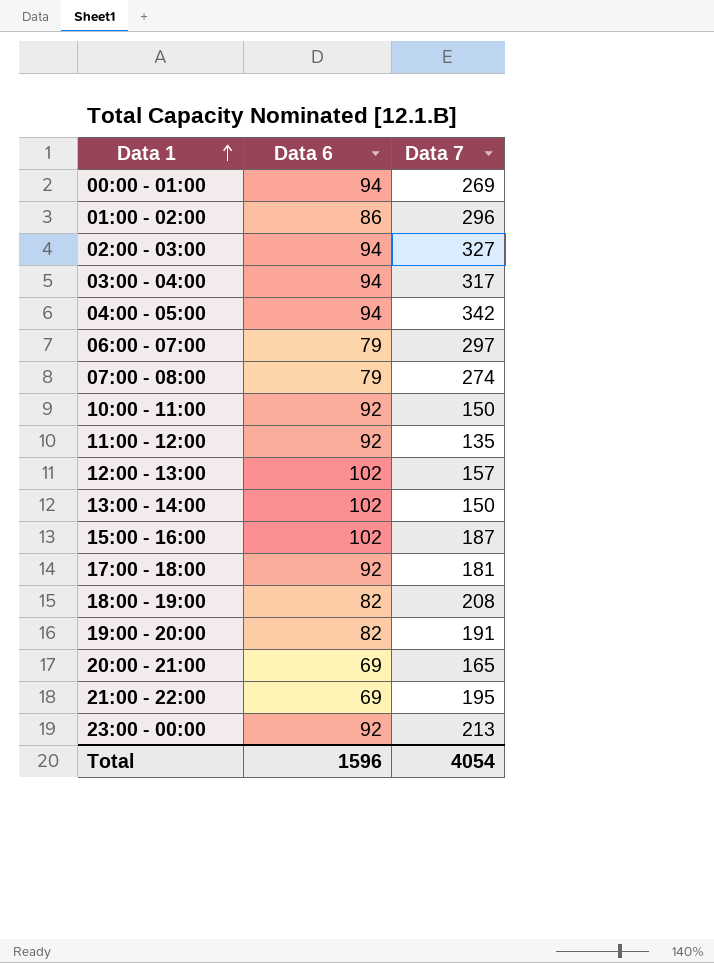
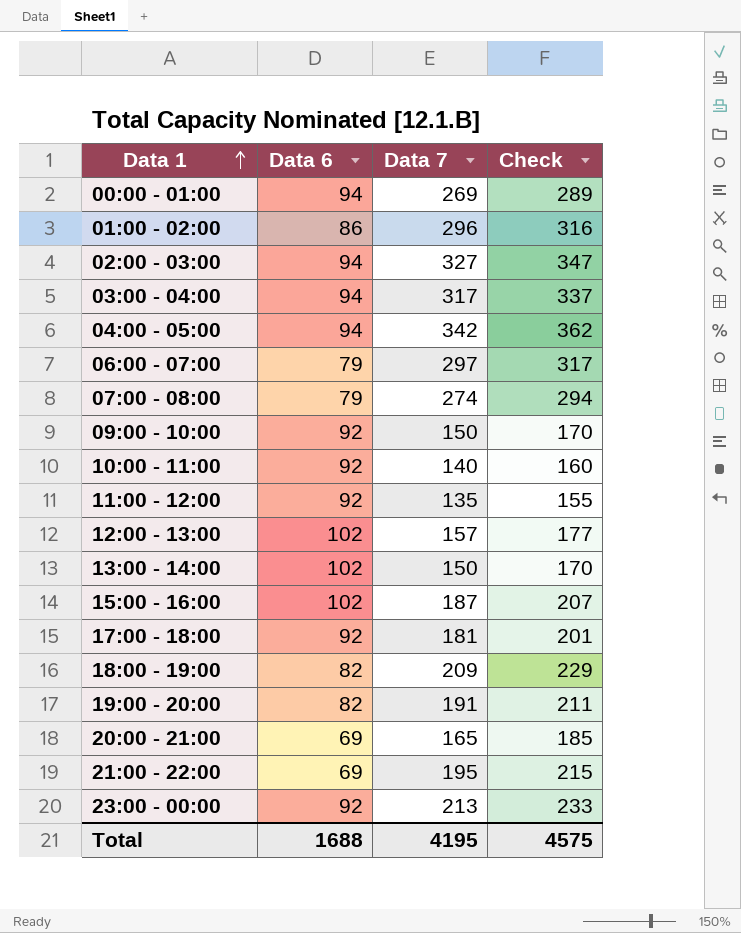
column Check | formula: none -> [Data 7] + 20
row 09:00 - 10:00: none -> 92 | 150 | 170
10:00 - 11:00 | Data 7: 150 -> 140
18:00 - 19:00 | Data 7: 208 -> 209
Total | Data 6: 1596 -> 1688
Total | Data 7: 4054 -> 4195

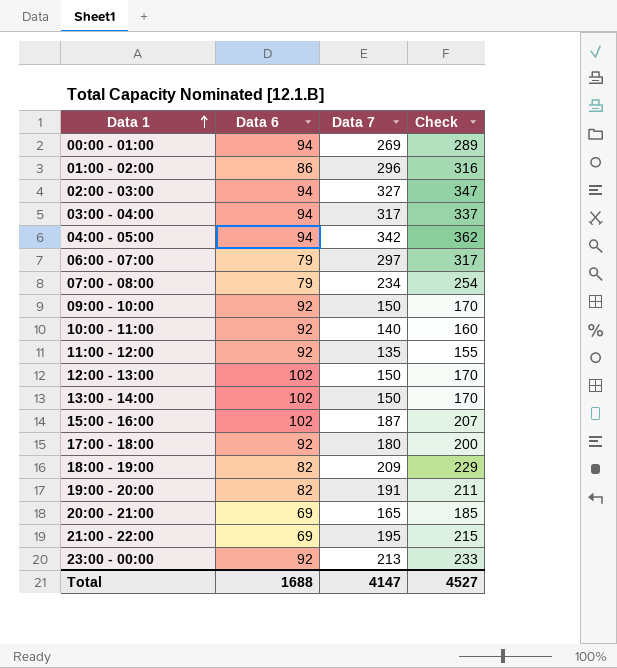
07:00 - 08:00 | Data 7: 274 -> 234
07:00 - 08:00 | Check: 294 -> 254
12:00 - 13:00 | Data 7: 157 -> 150
12:00 - 13:00 | Check: 177 -> 170
17:00 - 18:00 | Data 7: 181 -> 180
17:00 - 18:00 | Check: 201 -> 200
Total | Data 7: 4195 -> 4147
Total | Check: 4575 -> 4527

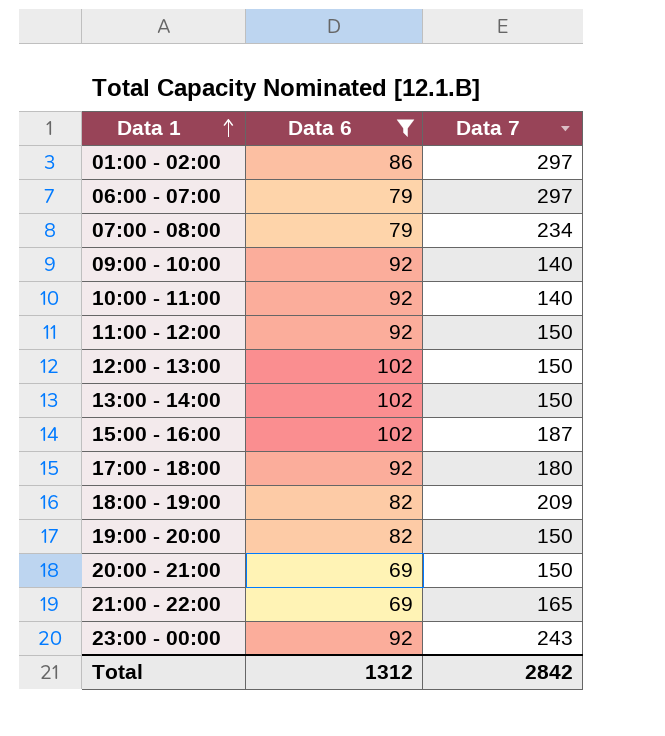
filter: none -> Data 6 != 94
column Check | formula: [Data 7] + 20 -> none
01:00 - 02:00 | Data 7: 296 -> 297
09:00 - 10:00 | Data 7: 150 -> 140
11:00 - 12:00 | Data 7: 135 -> 150
19:00 - 20:00 | Data 7: 191 -> 150
20:00 - 21:00 | Data 7: 165 -> 150
21:00 - 22:00 | Data 7: 195 -> 165
23:00 - 00:00 | Data 7: 213 -> 243
Total | Data 6: 1688 -> 1312
Total | Data 7: 4147 -> 2842

